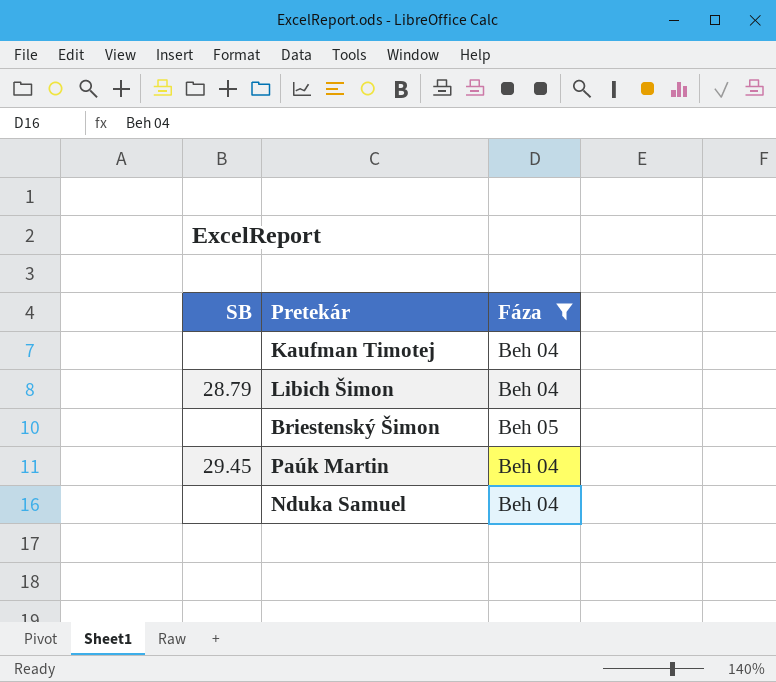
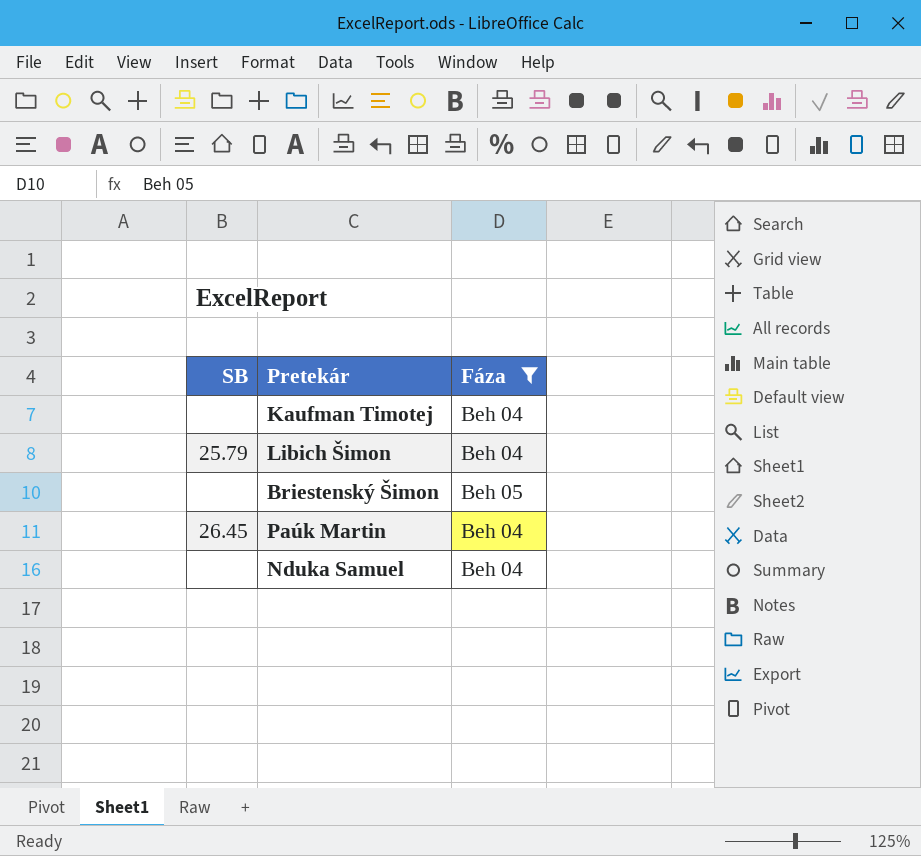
Libich Šimon | SB: 28.79 -> 25.79
Paúk Martin | SB: 29.45 -> 26.45

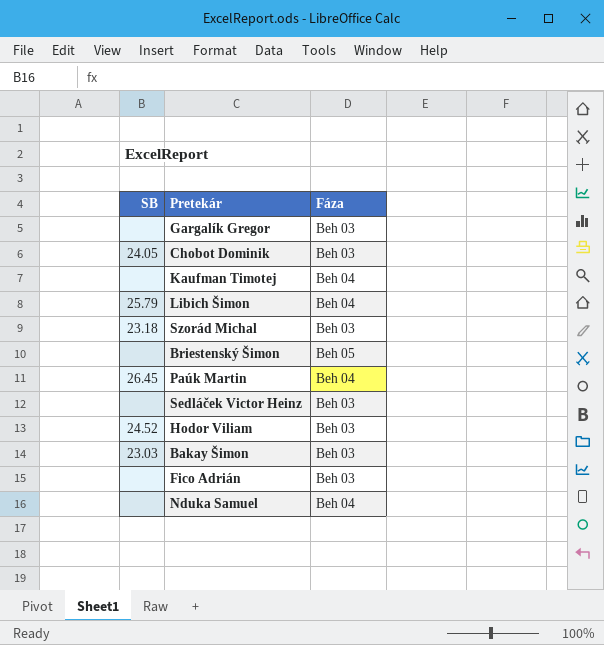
filter: Fáza != Beh 03 -> none

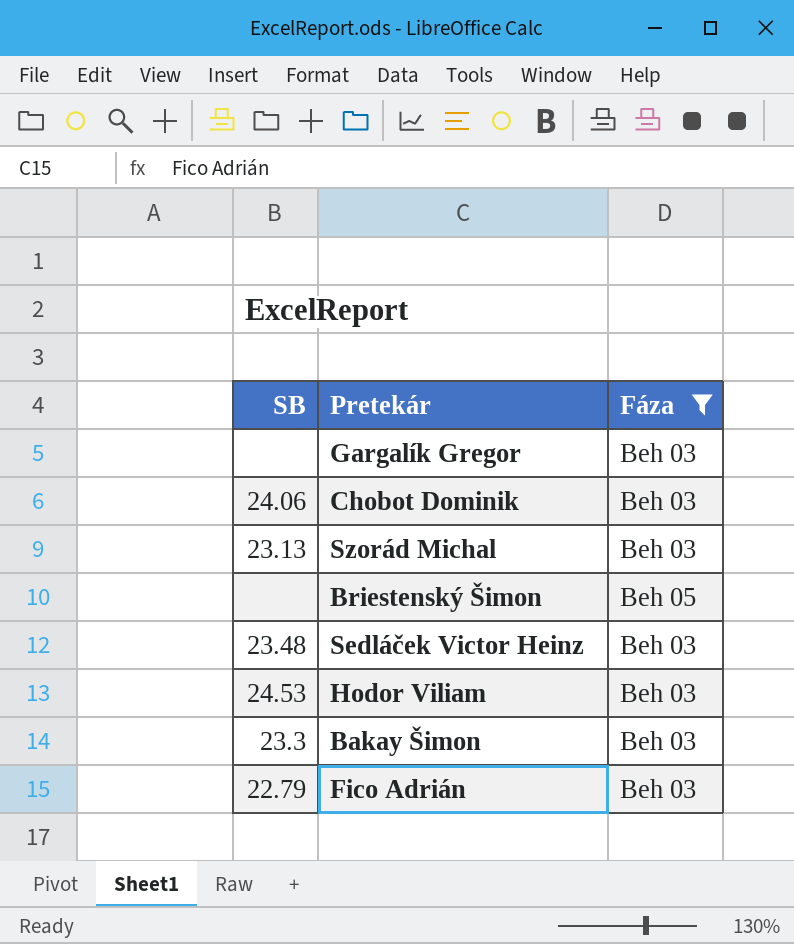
filter: none -> Fáza != Beh 04
Chobot Dominik | SB: 24.05 -> 24.06
Szorád Michal | SB: 23.18 -> 23.13
Sedláček Victor Heinz | SB: none -> 23.48
Hodor Viliam | SB: 24.52 -> 24.53
Bakay Šimon | SB: 23.03 -> 23.3
Fico Adrián | SB: none -> 22.79

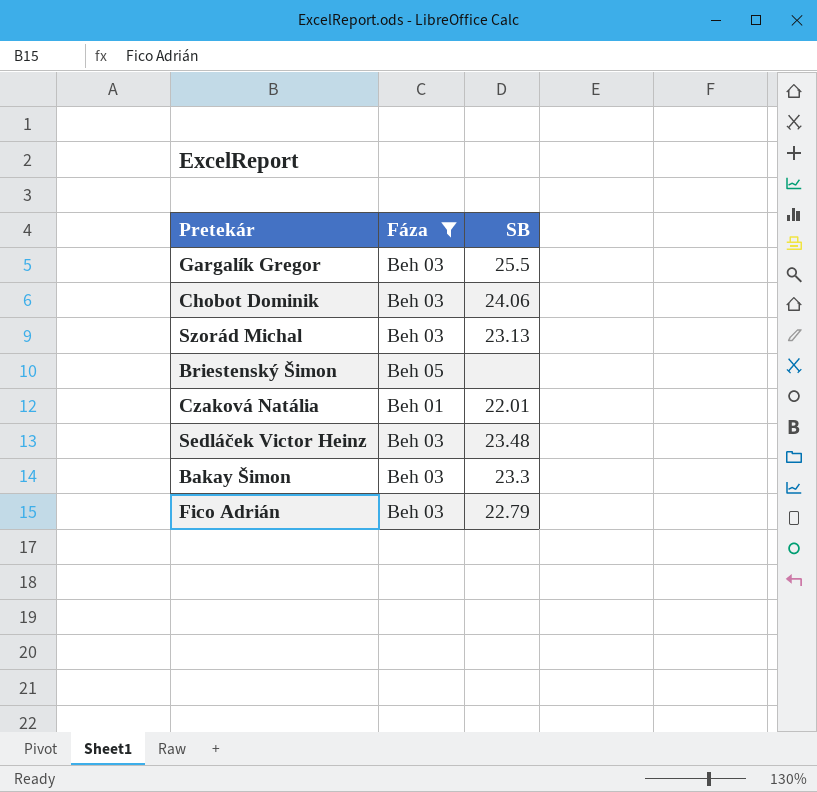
column SB | position: 1 -> 3
row Hodor Viliam: 24.53 | Beh 03 -> none
Gargalík Gregor | SB: none -> 25.5
row Czaková Natália: none -> Beh 01 | 22.01

